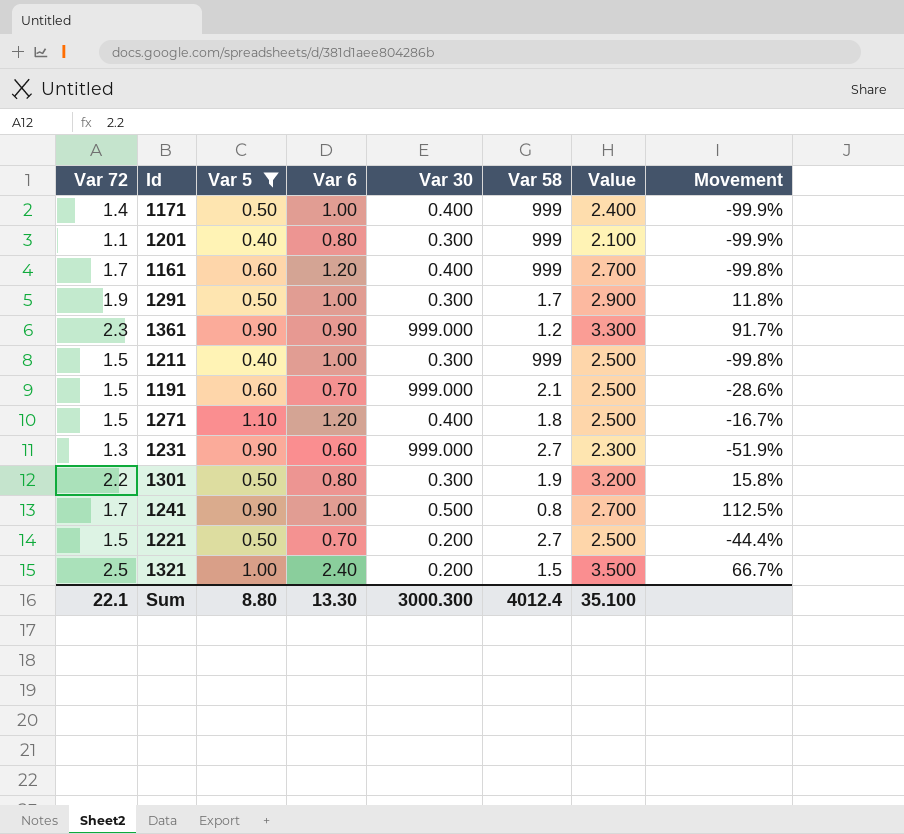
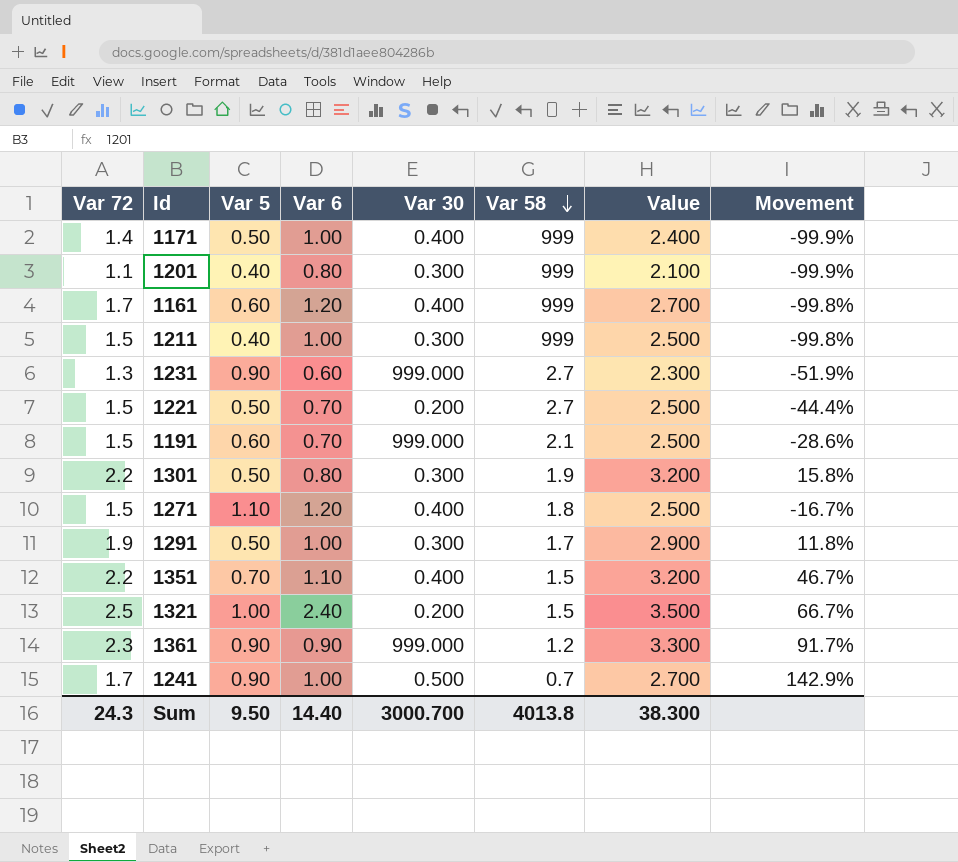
filter: Var 5 != 0.70 -> none
row order: none -> Var 58 descending
1241 | Var 58: 0.8 -> 0.7
1241 | Movement: 112.5% -> 142.9%
Sum | Var 72: 22.1 -> 24.3
Sum | Var 5: 8.80 -> 9.50
Sum | Var 6: 13.30 -> 14.40
Sum | Var 30: 3000.300 -> 3000.700
Sum | Var 58: 4012.4 -> 4013.8
Sum | Value: 35.100 -> 38.300

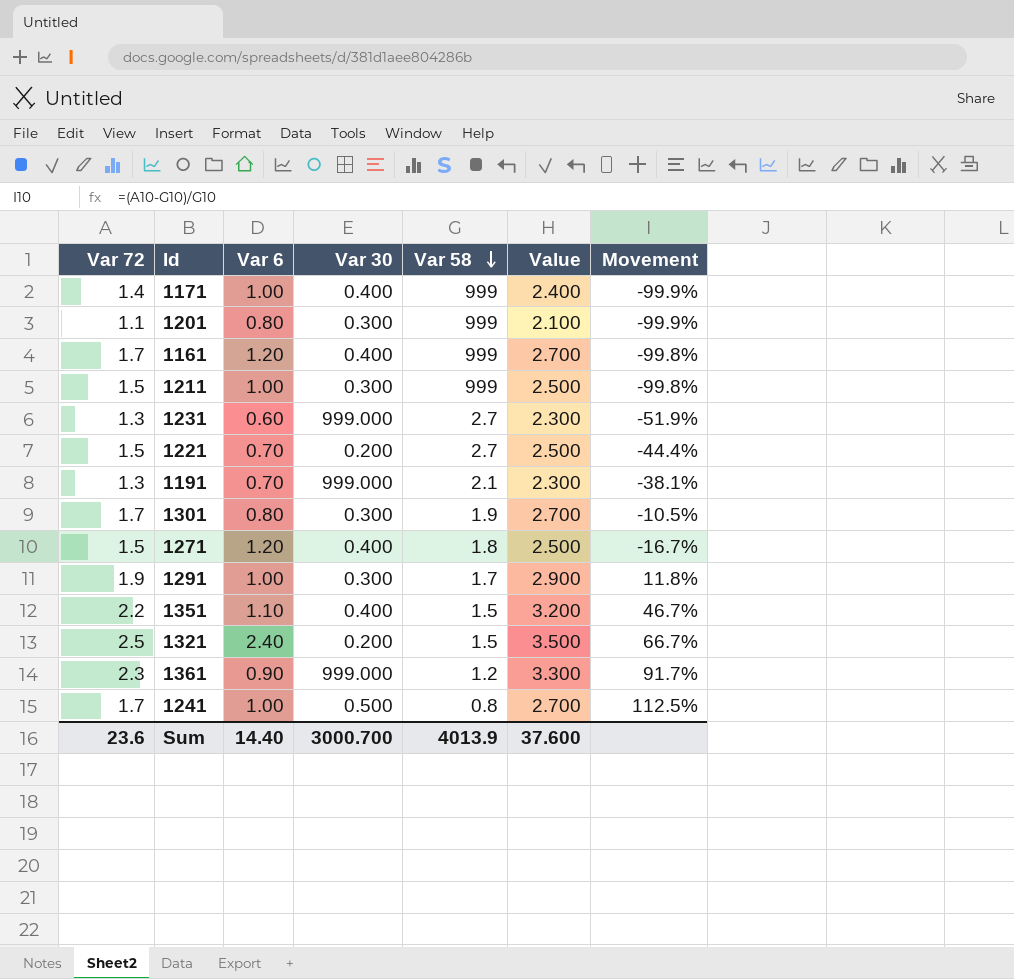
column Var 5 | position: 3 -> none
1191 | Var 72: 1.5 -> 1.3
1191 | Value: 2.500 -> 2.300
1191 | Movement: -28.6% -> -38.1%
1301 | Var 72: 2.2 -> 1.7
1301 | Value: 3.200 -> 2.700
1301 | Movement: 15.8% -> -10.5%
1241 | Var 58: 0.7 -> 0.8
1241 | Movement: 142.9% -> 112.5%
Sum | Var 72: 24.3 -> 23.6
Sum | Var 58: 4013.8 -> 4013.9
Sum | Value: 38.300 -> 37.600

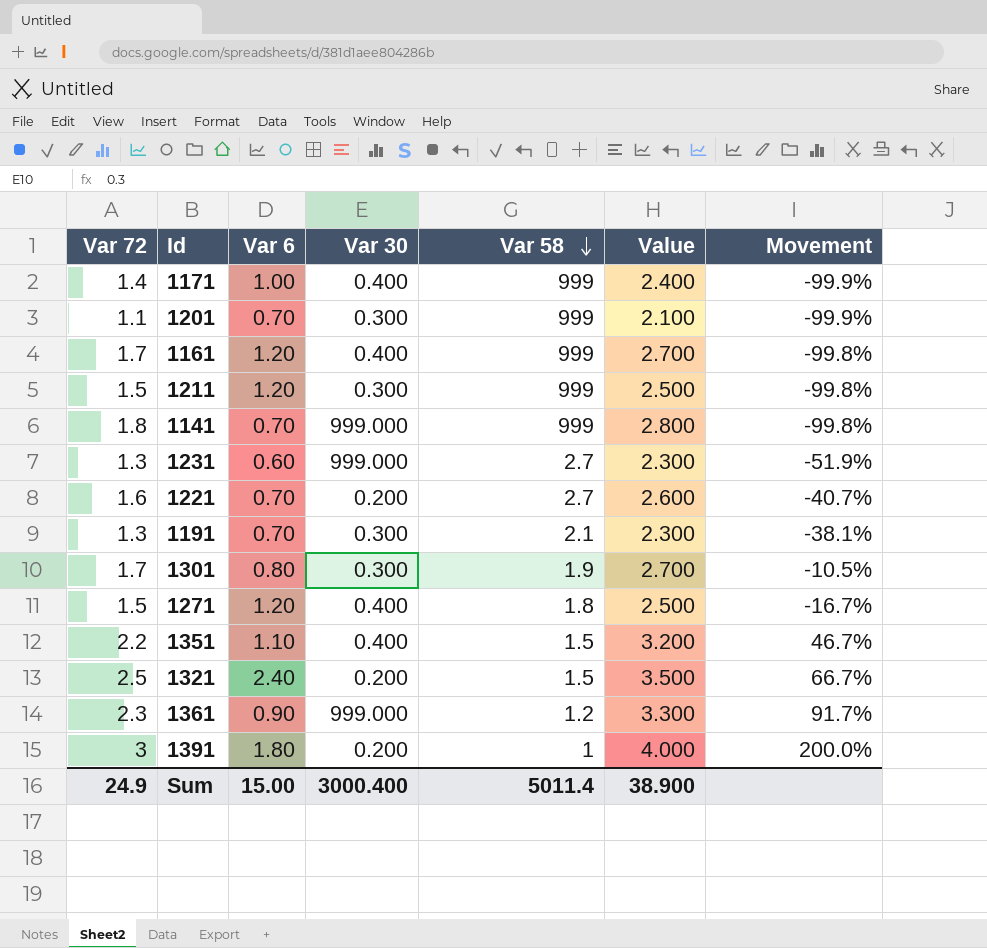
row 1291: 1.9 | 1.00 | 0.300 | 1.7 | 2.900 | 11.8% -> none
row 1241: 1.7 | 1.00 | 0.500 | 0.8 | 2.700 | 112.5% -> none
1201 | Var 6: 0.80 -> 0.70
1211 | Var 6: 1.00 -> 1.20
row 1141: none -> 1.8 | 0.70 | 999.000 | 999 | 2.800 | -99.8%
1221 | Var 72: 1.5 -> 1.6
1221 | Value: 2.500 -> 2.600
1221 | Movement: -44.4% -> -40.7%
1191 | Var 30: 999.000 -> 0.300
row 1391: none -> 3 | 1.80 | 0.200 | 1 | 4.000 | 200.0%
Sum | Var 72: 23.6 -> 24.9
Sum | Var 6: 14.40 -> 15.00
Sum | Var 30: 3000.700 -> 3000.400
Sum | Var 58: 4013.9 -> 5011.4
Sum | Value: 37.600 -> 38.900

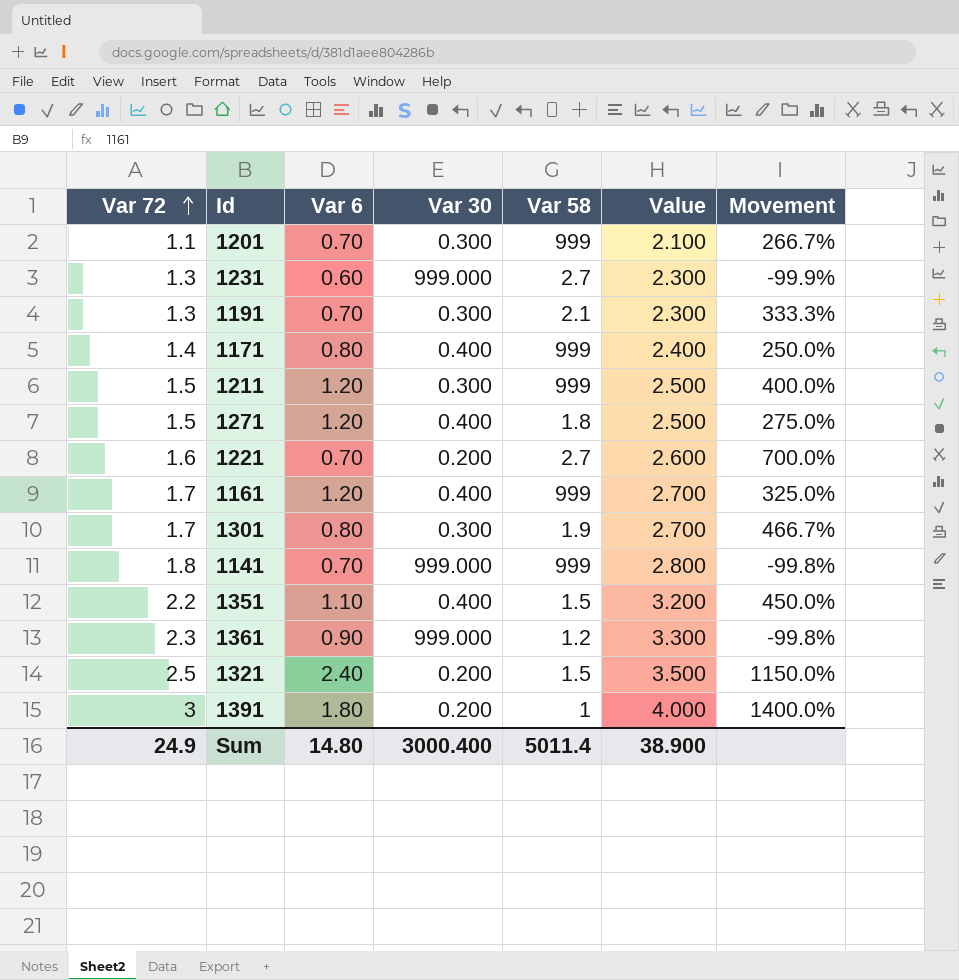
row order: Var 58 descending -> Var 72 ascending
column Movement | formula: ([Var 72] - [Var 58]) / [Var 58] -> ([Var 72] - [Var 30]) / [Var 30]
1171 | Var 6: 1.00 -> 0.80
Sum | Var 6: 15.00 -> 14.80

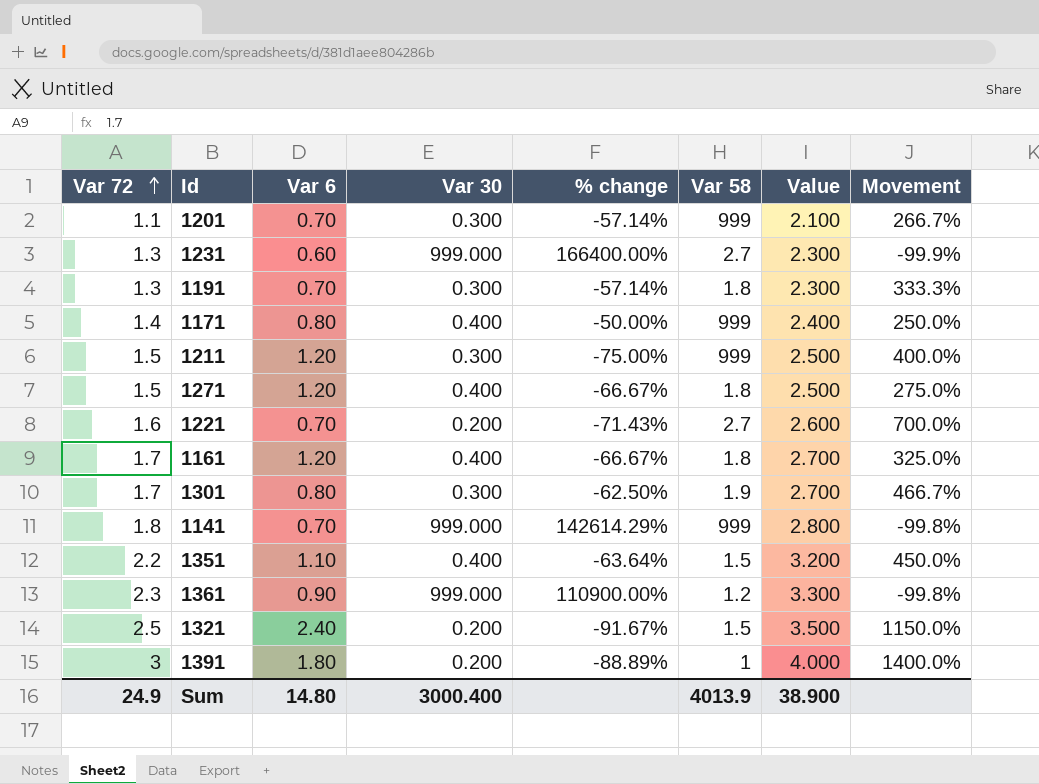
column % change | formula: none -> ([Var 30] - [Var 6]) / [Var 6]
1191 | Var 58: 2.1 -> 1.8
1161 | Var 58: 999 -> 1.8
Sum | Var 58: 5011.4 -> 4013.9

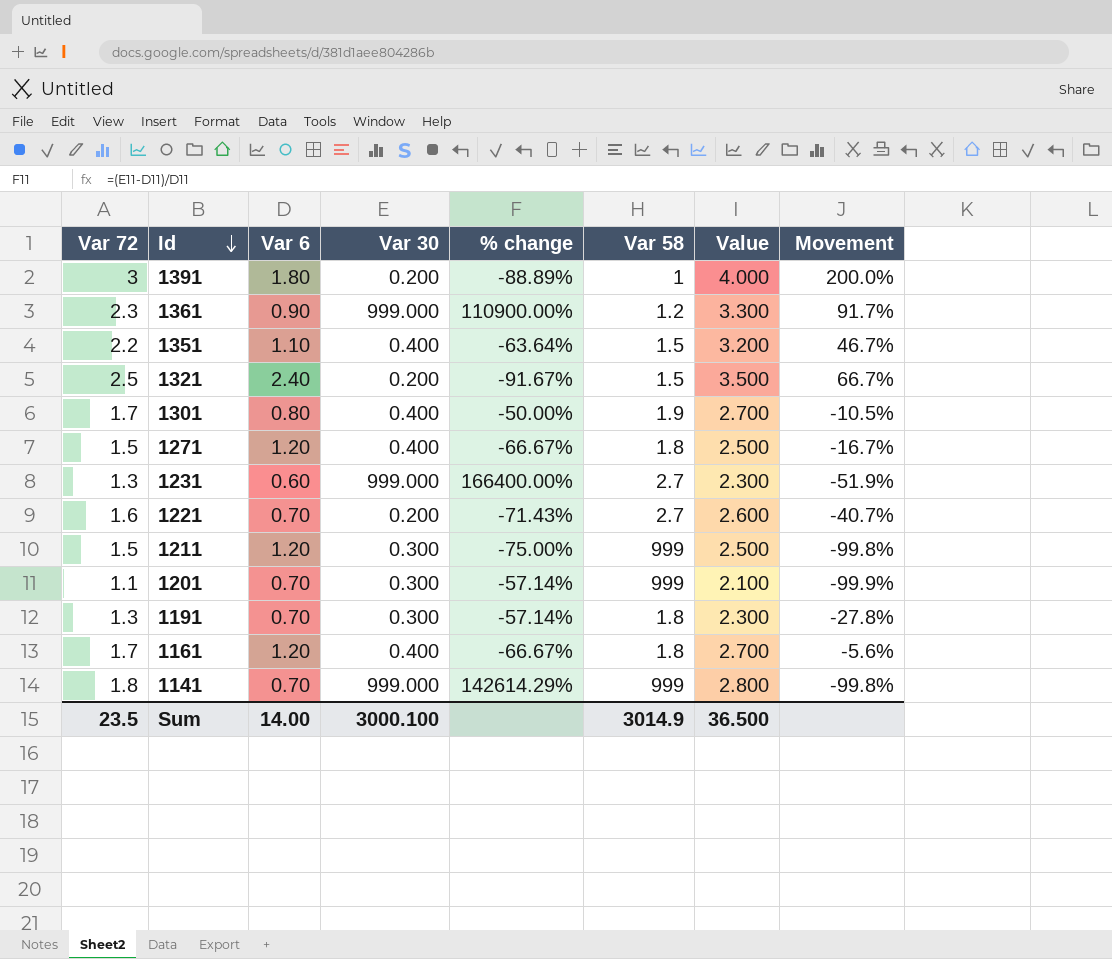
row order: Var 72 ascending -> Id descending
column Movement | formula: ([Var 72] - [Var 30]) / [Var 30] -> ([Var 72] - [Var 58]) / [Var 58]
row 1171: 1.4 | 0.80 | 0.400 | -50.00% | 999 | 2.400 | 250.0% -> none
1301 | Var 30: 0.300 -> 0.400
1301 | % change: -62.50% -> -50.00%
Sum | Var 72: 24.9 -> 23.5
Sum | Var 6: 14.80 -> 14.00
Sum | Var 30: 3000.400 -> 3000.100
Sum | Var 58: 4013.9 -> 3014.9
Sum | Value: 38.900 -> 36.500

